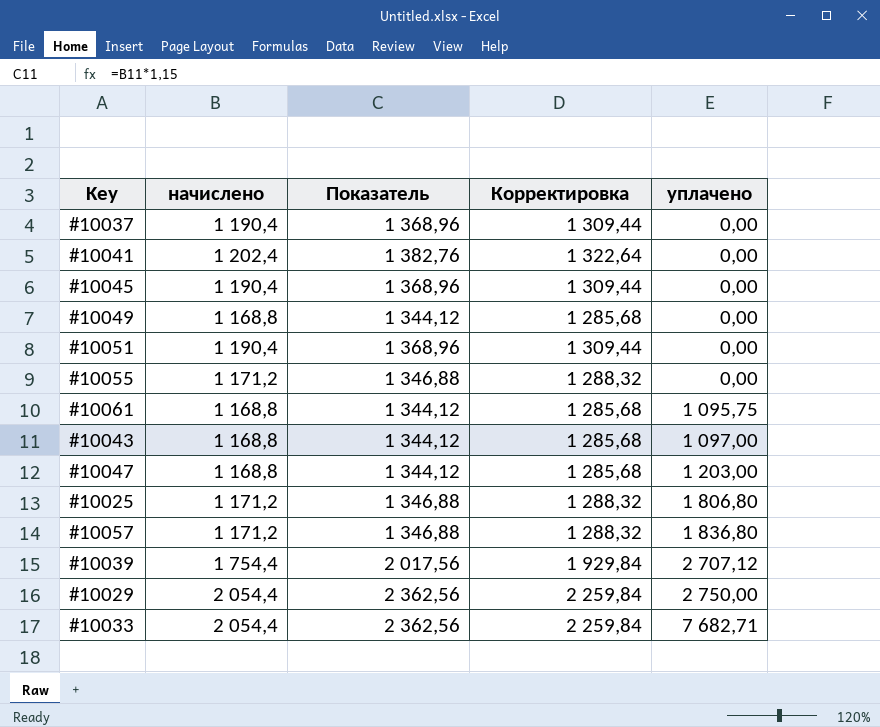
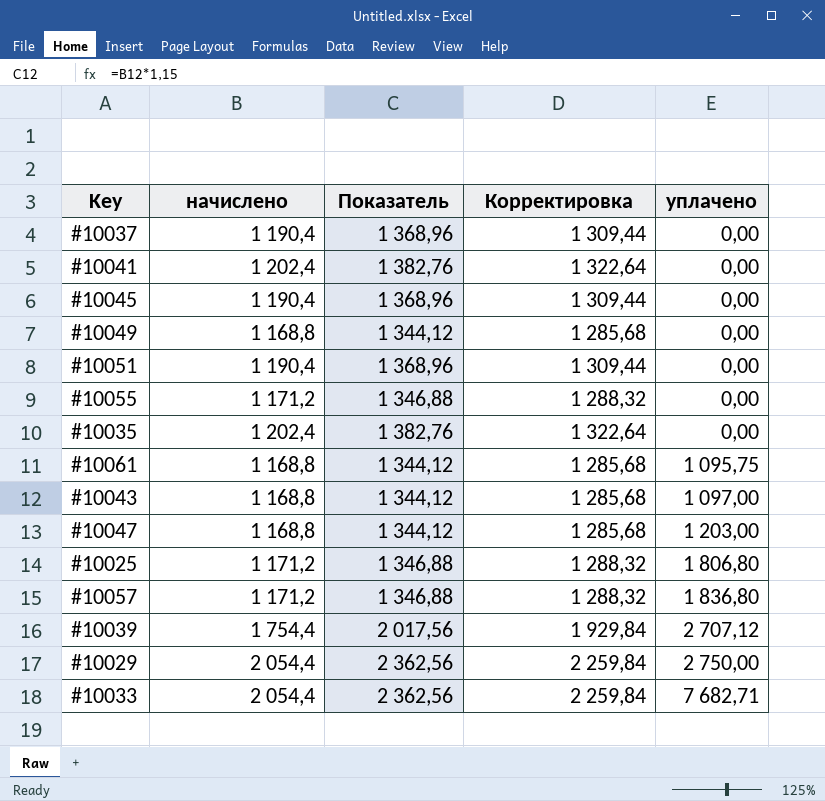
row #10035: none -> 1 202,4 | 1 382,76 | 1 322,64 | 0,00

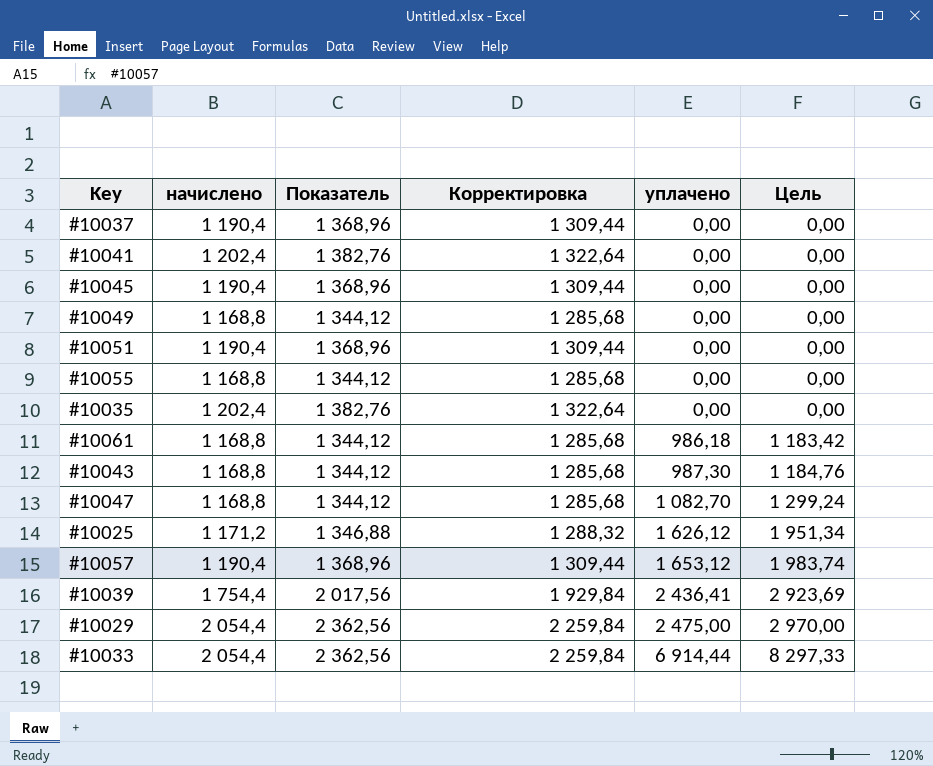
column Цель | formula: none -> [уплачено] * 1,2
#10055 | начислено: 1 171,2 -> 1 168,8
#10055 | Показатель: 1 346,88 -> 1 344,12
#10055 | Корректировка: 1 288,32 -> 1 285,68
#10061 | уплачено: 1 095,75 -> 986,18
#10043 | уплачено: 1 097,00 -> 987,30
#10047 | уплачено: 1 203,00 -> 1 082,70
#10025 | уплачено: 1 806,80 -> 1 626,12
#10057 | начислено: 1 171,2 -> 1 190,4
#10057 | Показатель: 1 346,88 -> 1 368,96
#10057 | Корректировка: 1 288,32 -> 1 309,44
#10057 | уплачено: 1 836,80 -> 1 653,12
#10039 | уплачено: 2 707,12 -> 2 436,41
#10029 | уплачено: 2 750,00 -> 2 475,00
#10033 | уплачено: 7 682,71 -> 6 914,44

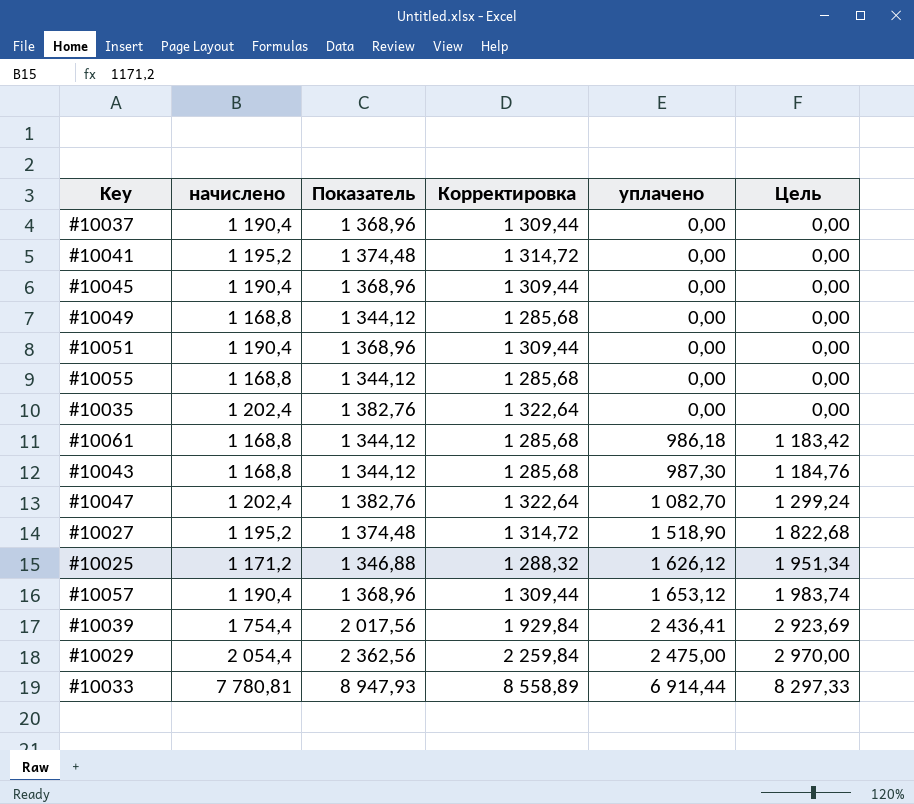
#10041 | начислено: 1 202,4 -> 1 195,2
#10041 | Показатель: 1 382,76 -> 1 374,48
#10041 | Корректировка: 1 322,64 -> 1 314,72
#10047 | начислено: 1 168,8 -> 1 202,4
#10047 | Показатель: 1 344,12 -> 1 382,76
#10047 | Корректировка: 1 285,68 -> 1 322,64
row #10027: none -> 1 195,2 | 1 374,48 | 1 314,72 | 1 518,90 | 1 822,68
#10033 | начислено: 2 054,4 -> 7 780,81
#10033 | Показатель: 2 362,56 -> 8 947,93
#10033 | Корректировка: 2 259,84 -> 8 558,89

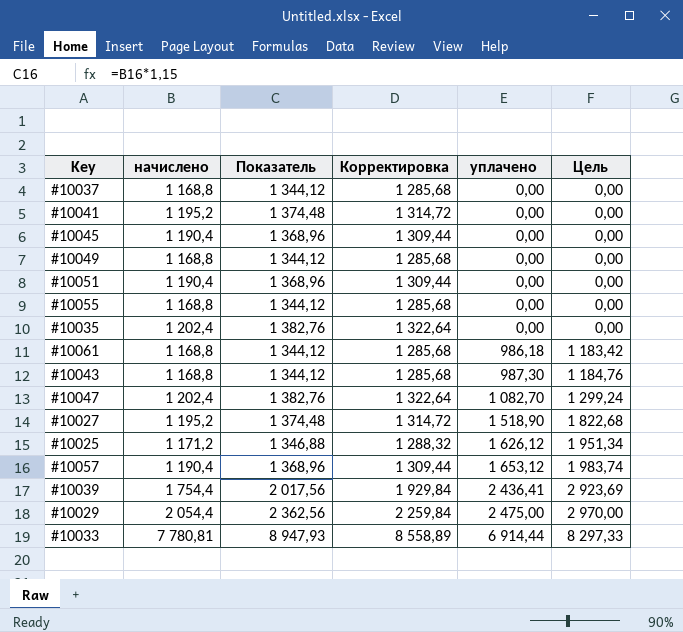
#10037 | начислено: 1 190,4 -> 1 168,8
#10037 | Показатель: 1 368,96 -> 1 344,12
#10037 | Корректировка: 1 309,44 -> 1 285,68

